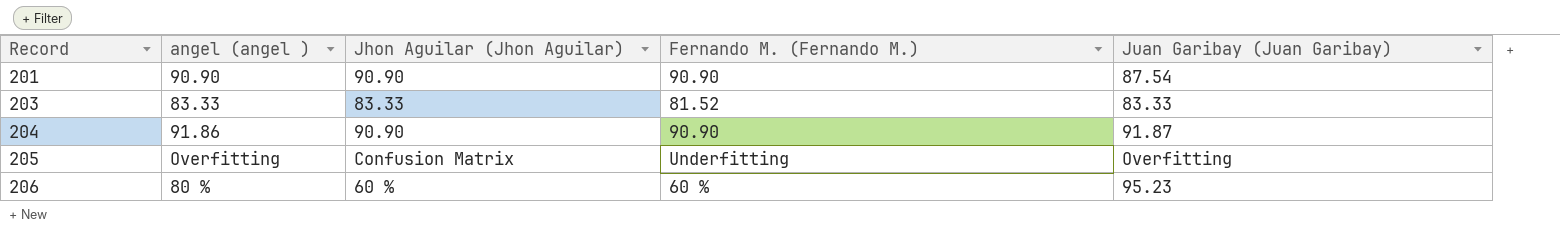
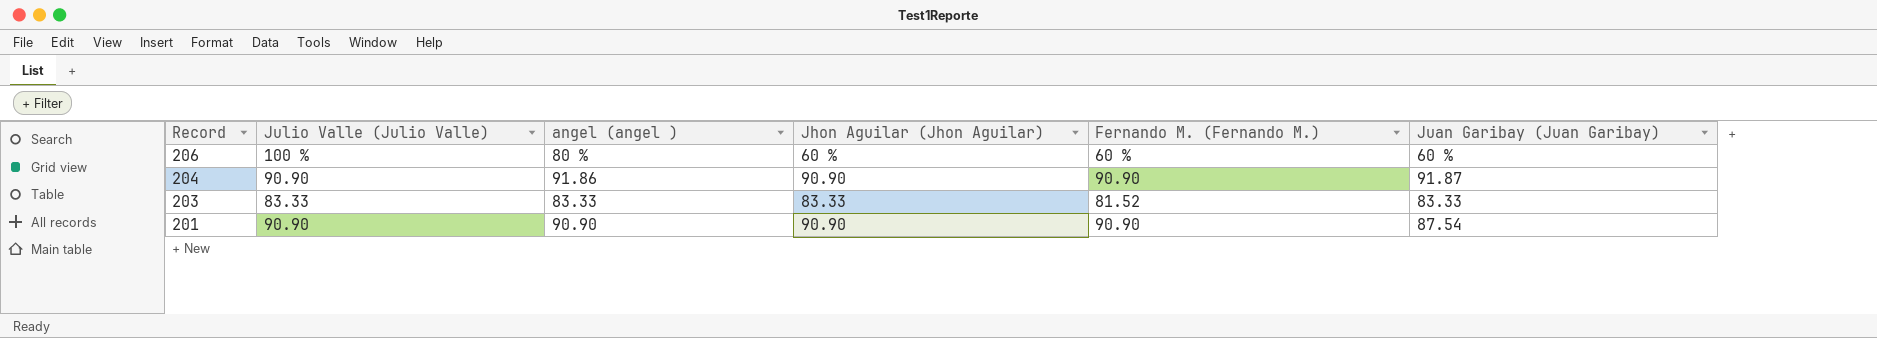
row order: Record ascending -> Record descending
column Julio Valle (Julio Valle) | position: none -> 2
row 205: Overfitting | Confusion Matrix | Underfitting | Overfitting -> none
206 | Juan Garibay (Juan Garibay): 95.23 -> 60 %

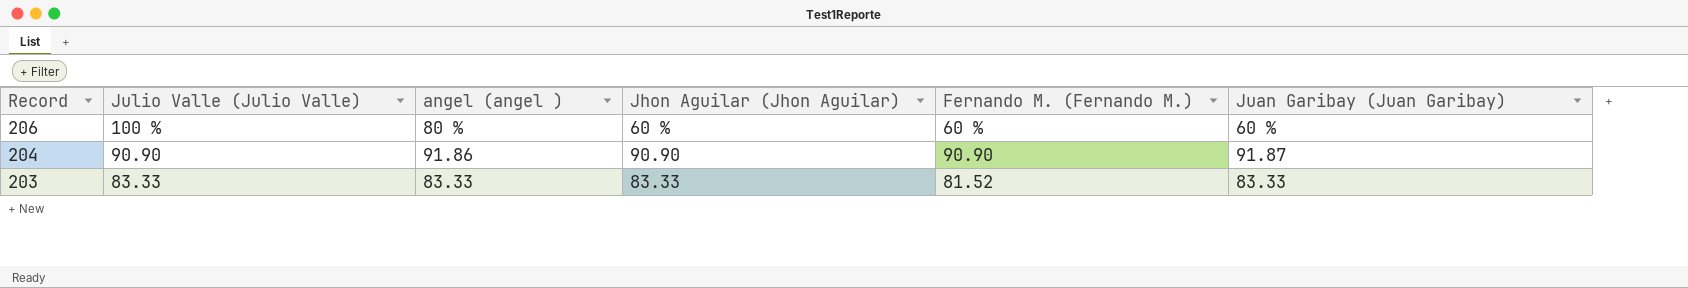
row 201: 90.90 | 90.90 | 90.90 | 90.90 | 87.54 -> none

